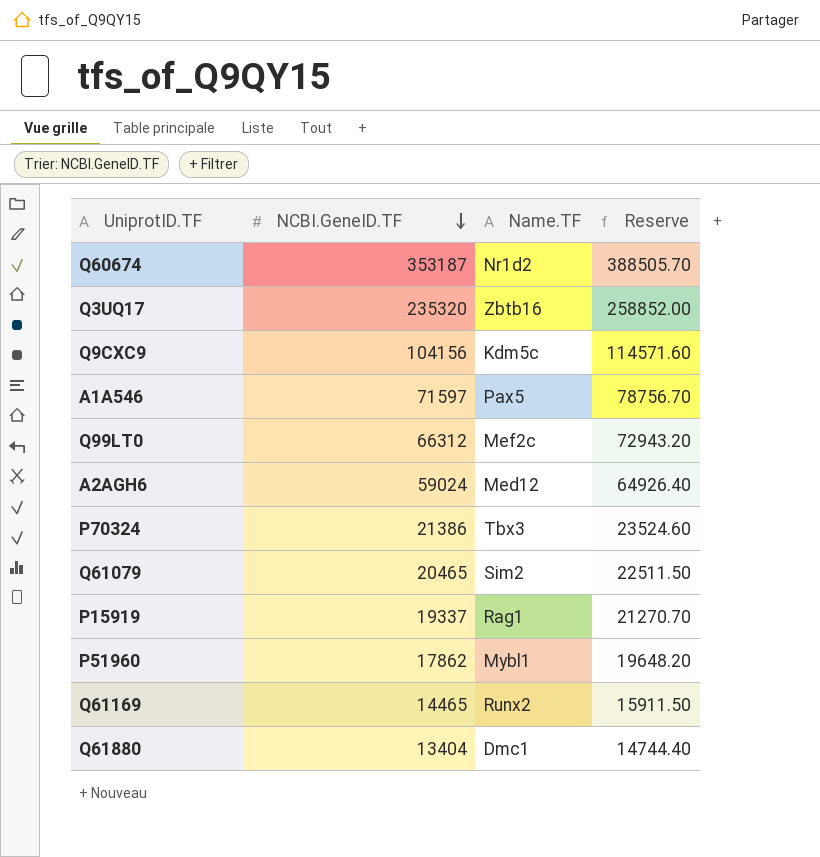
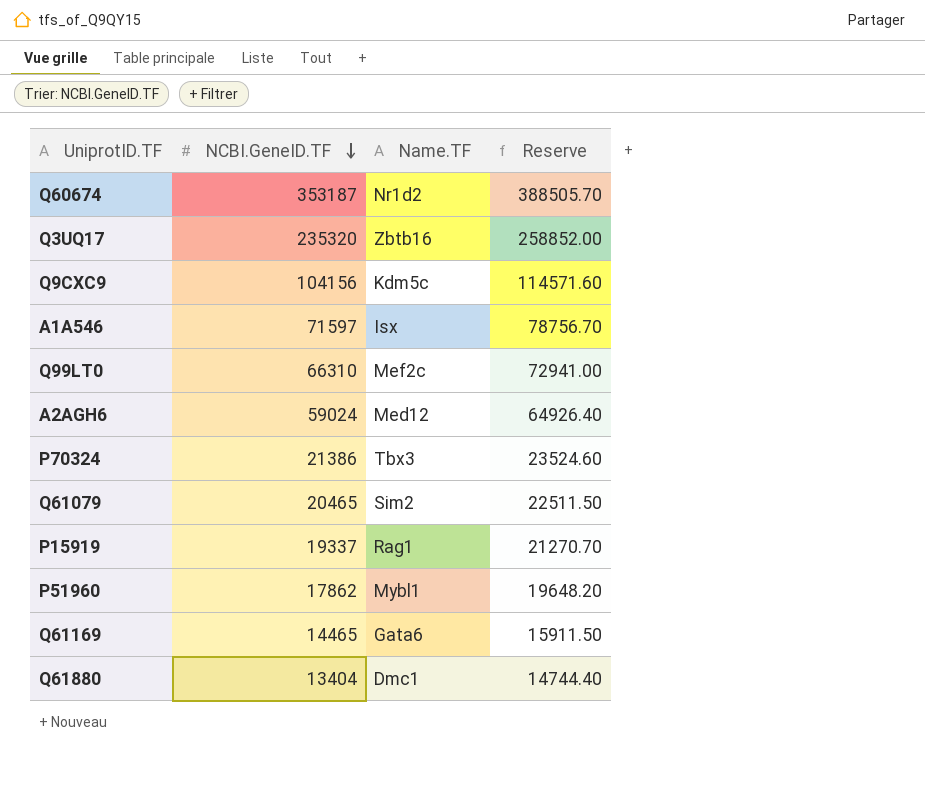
A1A546 | Name.TF: Pax5 -> Isx
Q99LT0 | NCBI.GeneID.TF: 66312 -> 66310
Q99LT0 | Reserve: 72943.20 -> 72941.00
Q61169 | Name.TF: Runx2 -> Gata6

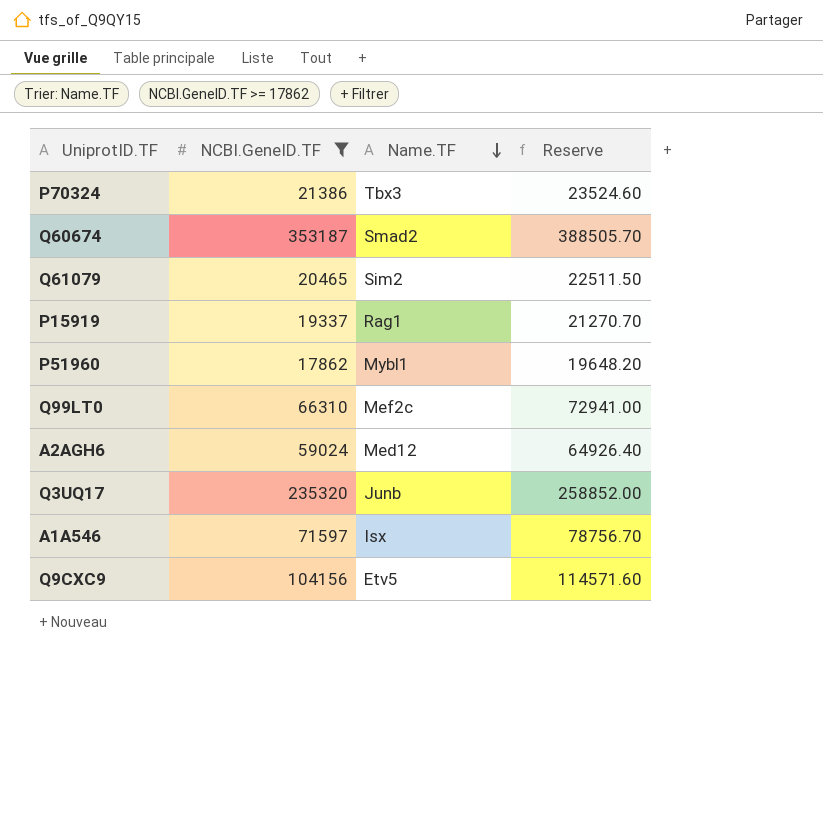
filter: none -> NCBI.GeneID.TF >= 17862
row order: NCBI.GeneID.TF descending -> Name.TF descending
Q60674 | Name.TF: Nr1d2 -> Smad2
Q3UQ17 | Name.TF: Zbtb16 -> Junb
Q9CXC9 | Name.TF: Kdm5c -> Etv5

